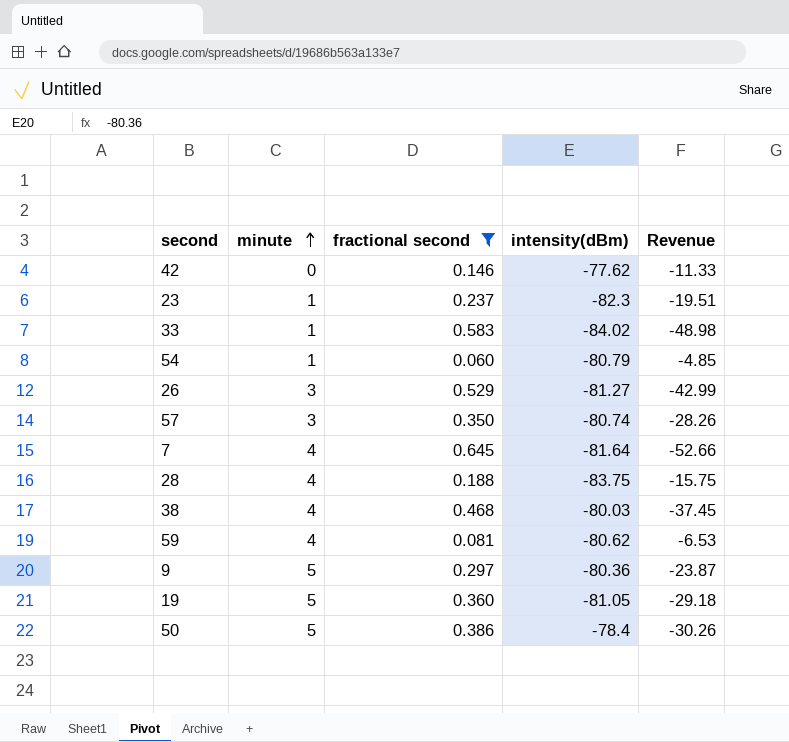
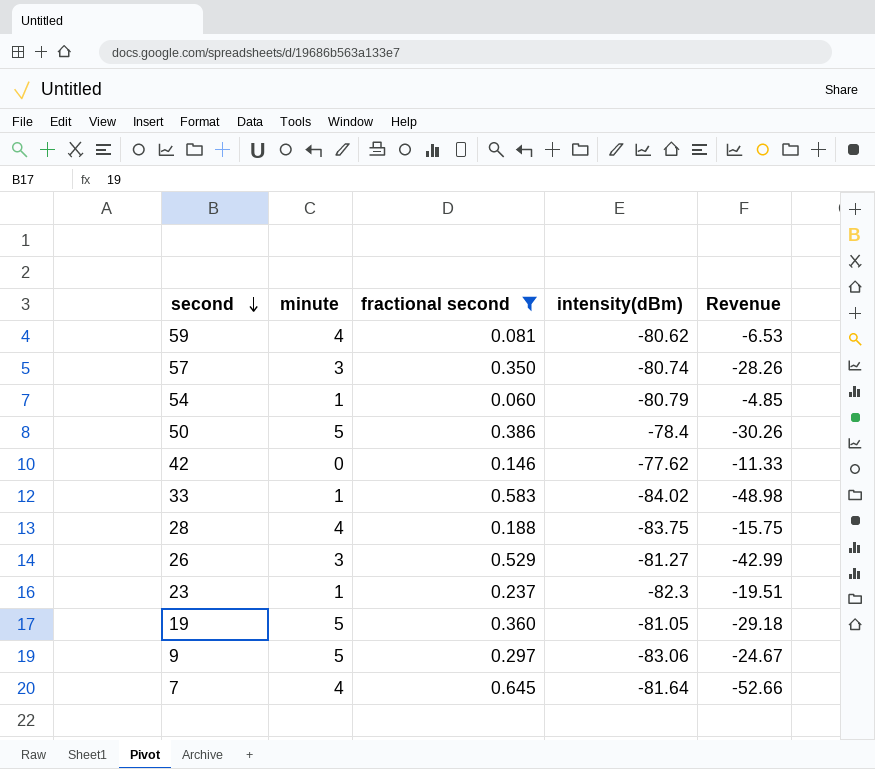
row order: minute ascending -> second descending
row 38: 4 | 0.468 | -80.03 | -37.45 -> none
9 | intensity(dBm): -80.36 -> -83.06
9 | Revenue: -23.87 -> -24.67

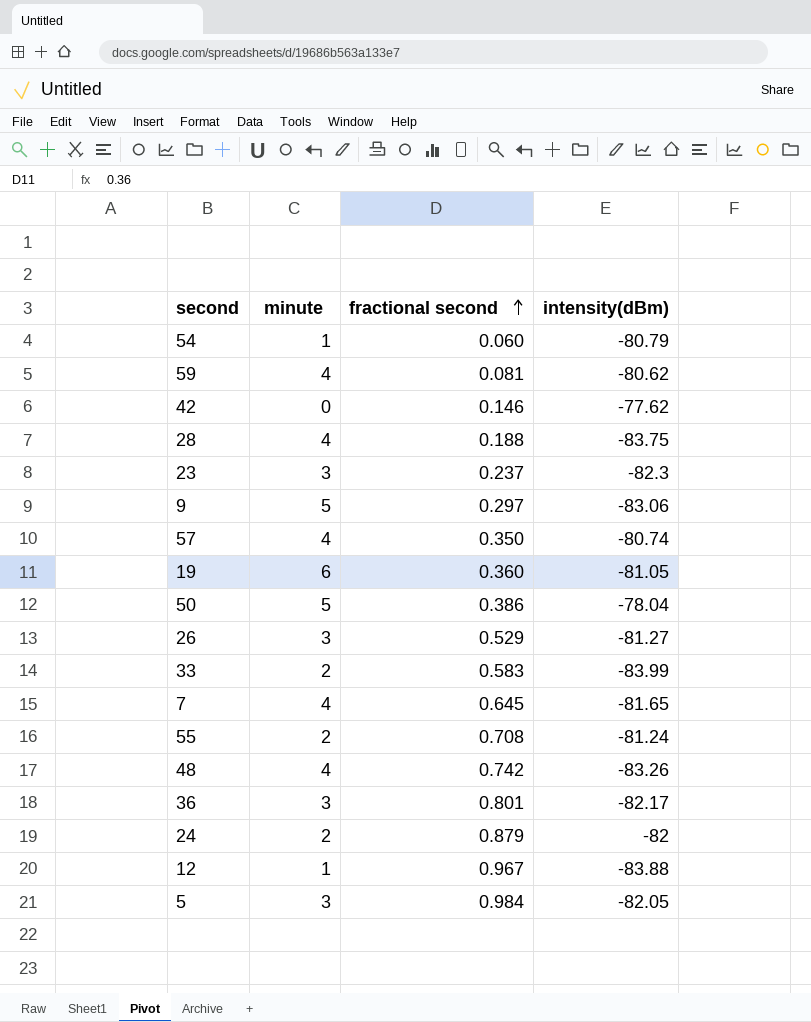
filter: fractional second <= 0.645 -> none
row order: second descending -> fractional second ascending
column Revenue | formula: [fractional second] * [intensity(dBm)] -> none
23 | minute: 1 -> 3
57 | minute: 3 -> 4
19 | minute: 5 -> 6
50 | intensity(dBm): -78.4 -> -78.04
33 | minute: 1 -> 2
33 | intensity(dBm): -84.02 -> -83.99
7 | intensity(dBm): -81.64 -> -81.65

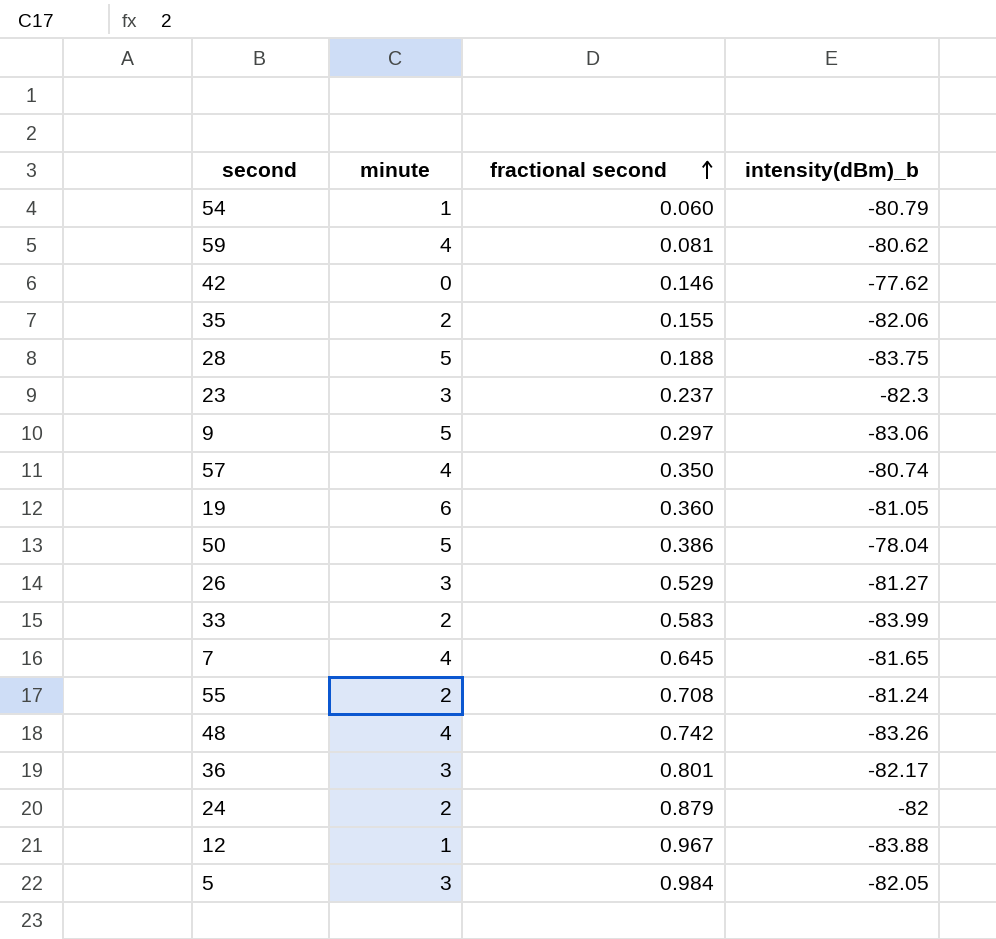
column name: intensity(dBm) -> intensity(dBm)_b
row 35: none -> 2 | 0.155 | -82.06
28 | minute: 4 -> 5

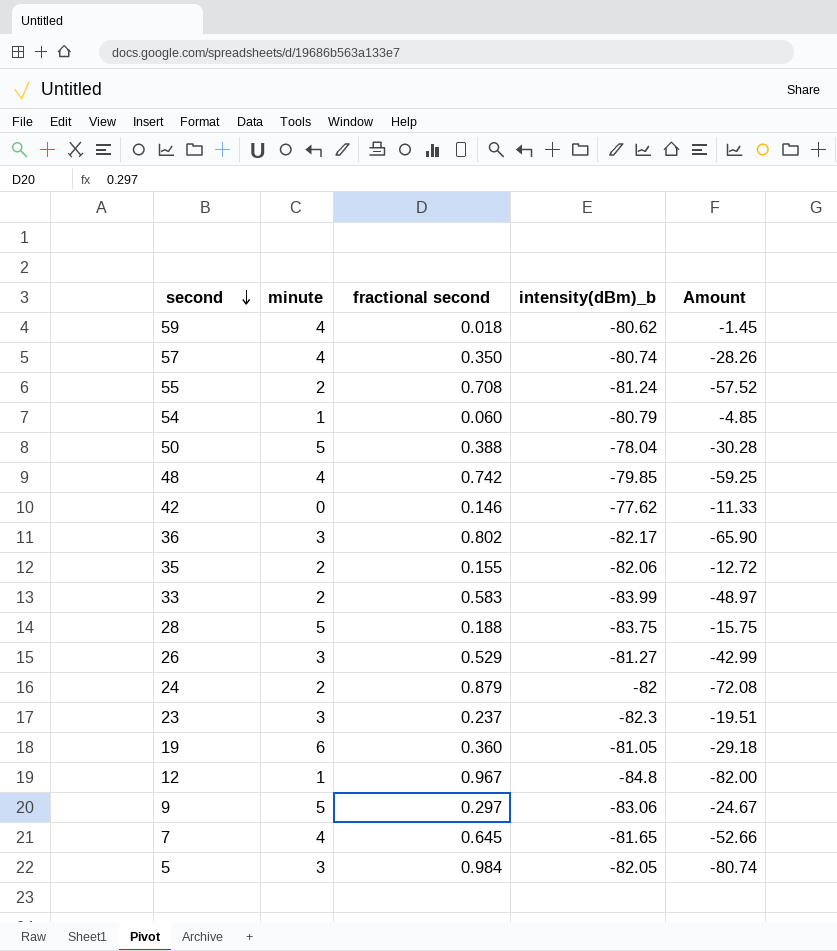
row order: fractional second ascending -> second descending
column Amount | formula: none -> [fractional second] * [intensity(dBm)_b]
59 | fractional second: 0.081 -> 0.018
50 | fractional second: 0.386 -> 0.388
48 | intensity(dBm)_b: -83.26 -> -79.85
36 | fractional second: 0.801 -> 0.802
12 | intensity(dBm)_b: -83.88 -> -84.8

